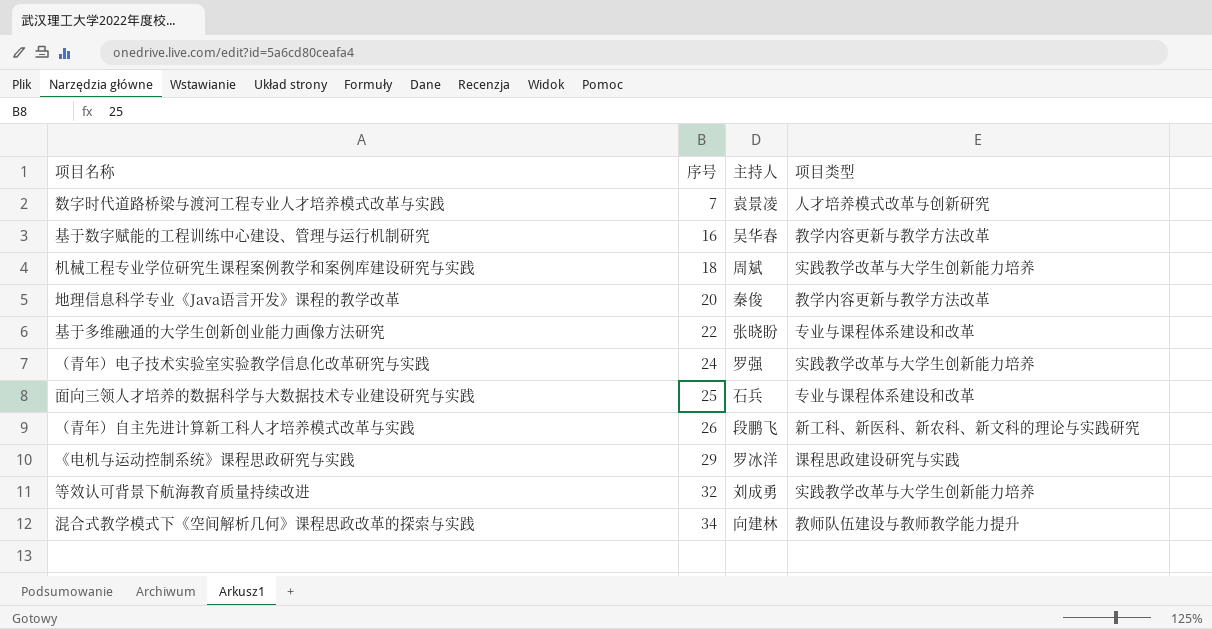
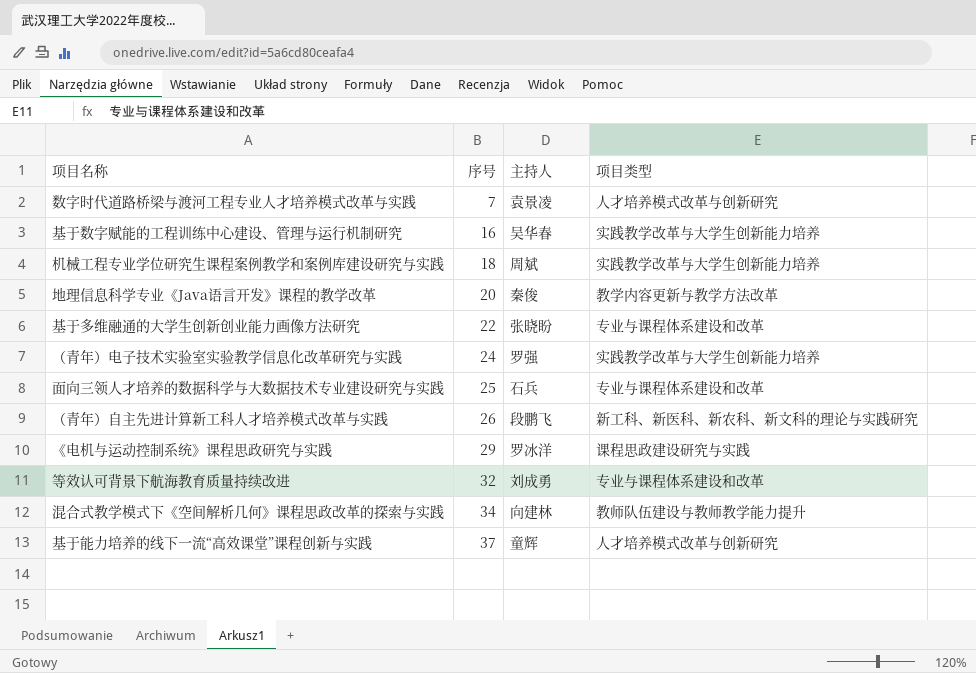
基于数字赋能的工程训练中心建设、管理与运行机制研究 | 项目类型: 教学内容更新与教学方法改革 -> 实践教学改革与大学生创新能力培养
等效认可背景下航海教育质量持续改进 | 项目类型: 实践教学改革与大学生创新能力培养 -> 专业与课程体系建设和改革
row 基于能力培养的线下一流“高效课堂”课程创新与实践: none -> 37 | 童辉 | 人才培养模式改革与创新研究

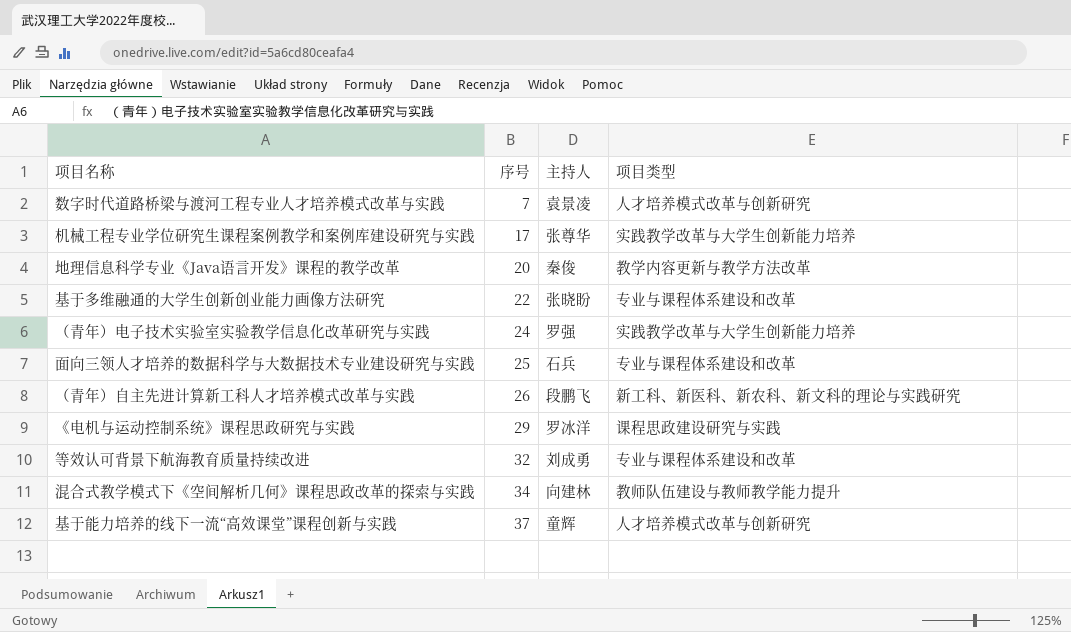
row 基于数字赋能的工程训练中心建设、管理与运行机制研究: 16 | 吴华春 | 实践教学改革与大学生创新能力培养 -> none
机械工程专业学位研究生课程案例教学和案例库建设研究与实践 | 序号: 18 -> 17
机械工程专业学位研究生课程案例教学和案例库建设研究与实践 | 主持人: 周斌 -> 张尊华

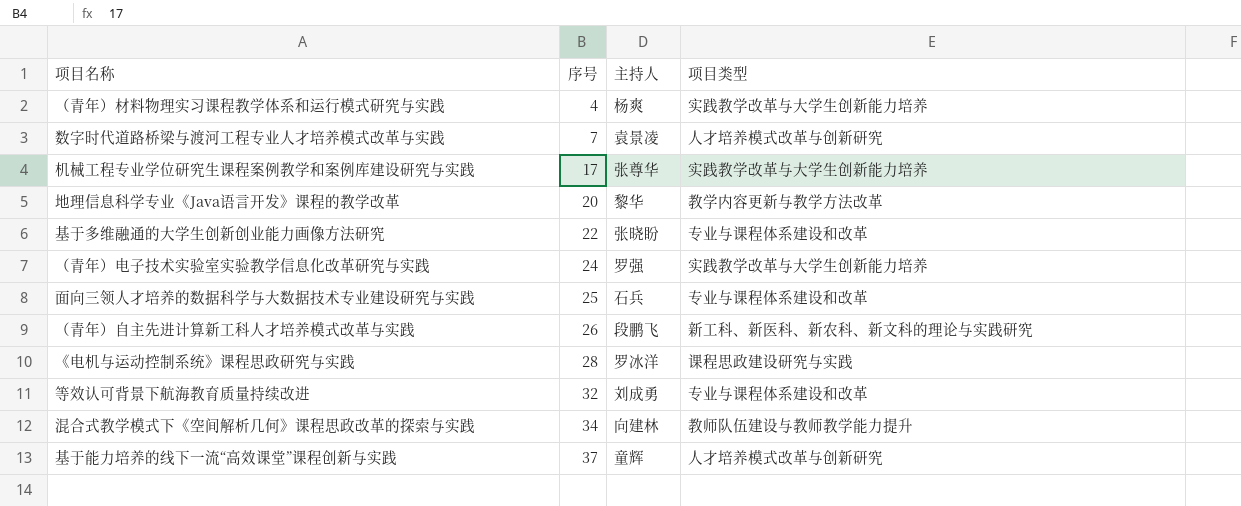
row （青年）材料物理实习课程教学体系和运行模式研究与实践: none -> 4 | 杨爽 | 实践教学改革与大学生创新能力培养
地理信息科学专业《Java语言开发》课程的教学改革 | 主持人: 秦俊 -> 黎华
《电机与运动控制系统》课程思政研究与实践 | 序号: 29 -> 28

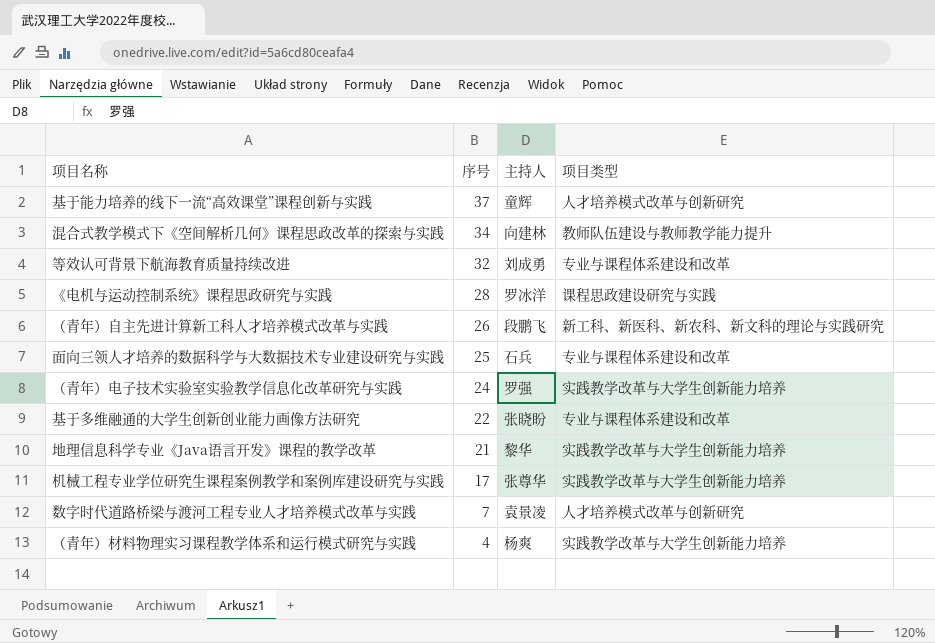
row order: 序号 ascending -> 序号 descending
地理信息科学专业《Java语言开发》课程的教学改革 | 序号: 20 -> 21
地理信息科学专业《Java语言开发》课程的教学改革 | 项目类型: 教学内容更新与教学方法改革 -> 实践教学改革与大学生创新能力培养

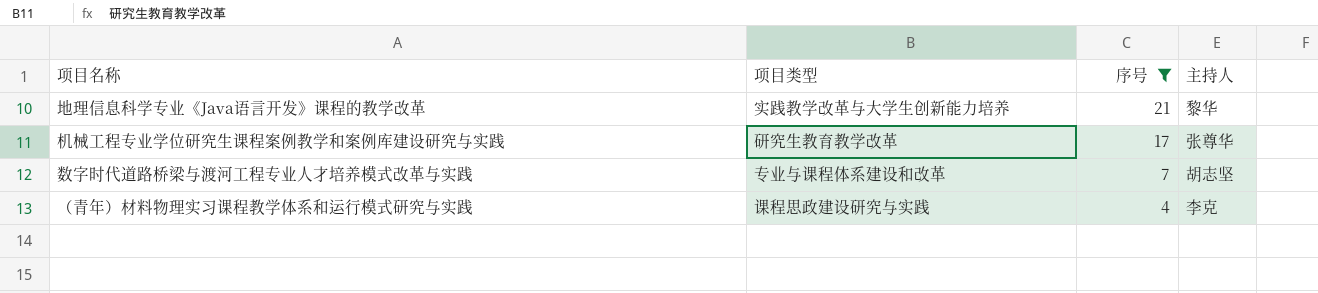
filter: none -> 序号 <= 21
column 项目类型 | position: 4 -> 2
机械工程专业学位研究生课程案例教学和案例库建设研究与实践 | 项目类型: 实践教学改革与大学生创新能力培养 -> 研究生教育教学改革
数字时代道路桥梁与渡河工程专业人才培养模式改革与实践 | 项目类型: 人才培养模式改革与创新研究 -> 专业与课程体系建设和改革
数字时代道路桥梁与渡河工程专业人才培养模式改革与实践 | 主持人: 袁景凌 -> 胡志坚
（青年）材料物理实习课程教学体系和运行模式研究与实践 | 项目类型: 实践教学改革与大学生创新能力培养 -> 课程思政建设研究与实践
（青年）材料物理实习课程教学体系和运行模式研究与实践 | 主持人: 杨爽 -> 李克

